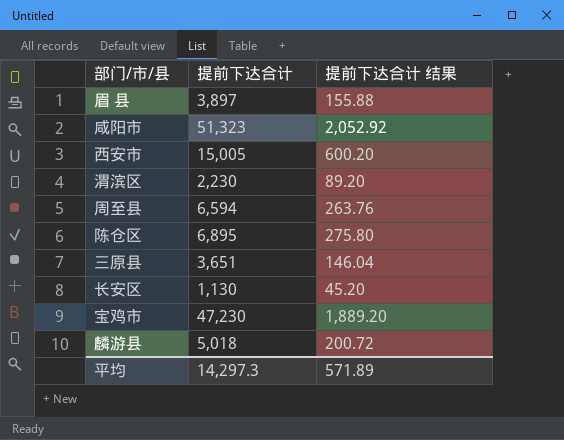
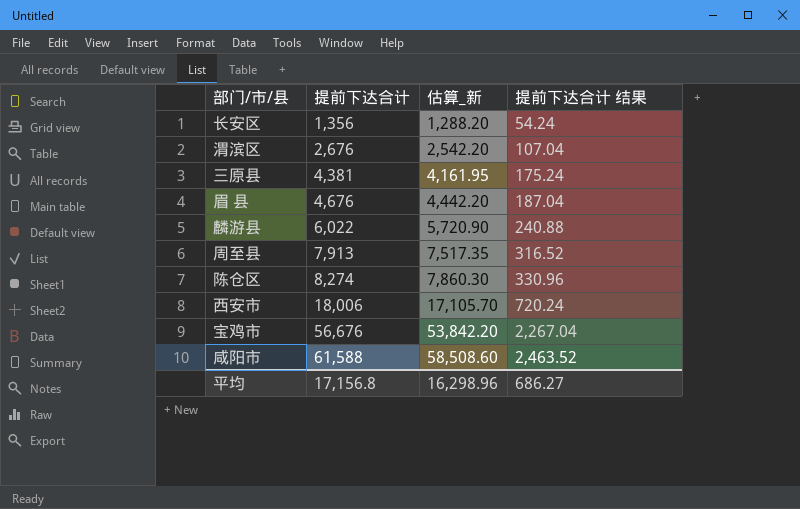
row order: none -> 提前下达合计 ascending
column 估算_新 | formula: none -> [提前下达合计] * 0.95
长安区 | 提前下达合计: 1,130 -> 1,356
长安区 | 提前下达合计 结果: 45.20 -> 54.24
渭滨区 | 提前下达合计: 2,230 -> 2,676
渭滨区 | 提前下达合计 结果: 89.20 -> 107.04
三原县 | 提前下达合计: 3,651 -> 4,381
三原县 | 提前下达合计 结果: 146.04 -> 175.24
眉 县 | 提前下达合计: 3,897 -> 4,676
眉 县 | 提前下达合计 结果: 155.88 -> 187.04
麟游县 | 提前下达合计: 5,018 -> 6,022
麟游县 | 提前下达合计 结果: 200.72 -> 240.88
周至县 | 提前下达合计: 6,594 -> 7,913
周至县 | 提前下达合计 结果: 263.76 -> 316.52
陈仓区 | 提前下达合计: 6,895 -> 8,274
陈仓区 | 提前下达合计 结果: 275.80 -> 330.96
西安市 | 提前下达合计: 15,005 -> 18,006
西安市 | 提前下达合计 结果: 600.20 -> 720.24
宝鸡市 | 提前下达合计: 47,230 -> 56,676
宝鸡市 | 提前下达合计 结果: 1,889.20 -> 2,267.04
咸阳市 | 提前下达合计: 51,323 -> 61,588
咸阳市 | 提前下达合计 结果: 2,052.92 -> 2,463.52
平均 | 提前下达合计: 14,297.3 -> 17,156.8
平均 | 提前下达合计 结果: 571.89 -> 686.27

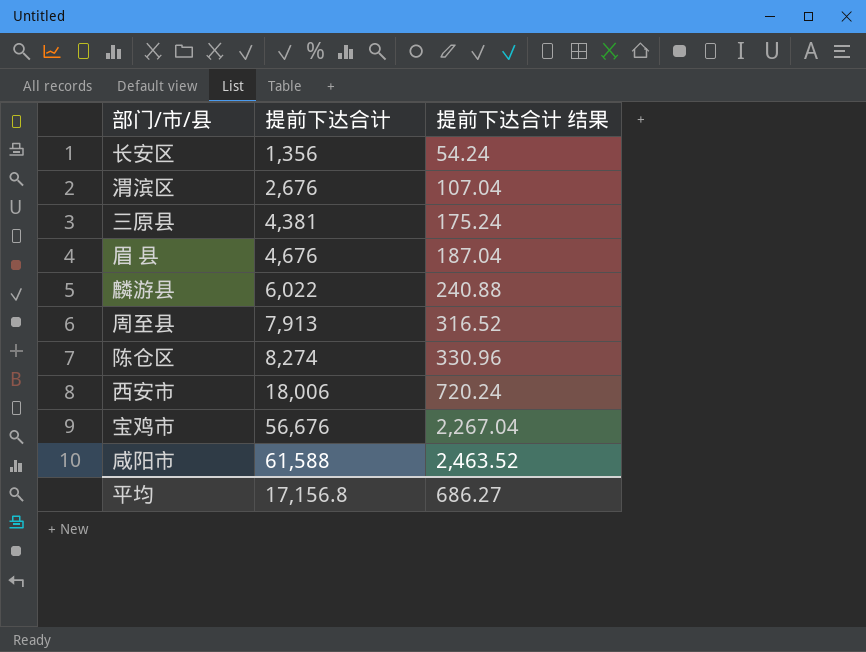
column 估算_新 | formula: [提前下达合计] * 0.95 -> none

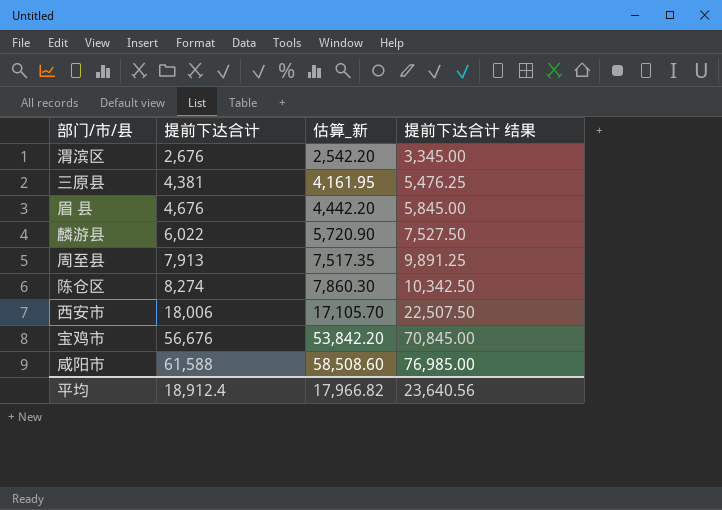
column 估算_新 | formula: none -> [提前下达合计] * 0.95
column 提前下达合计 结果 | formula: [提前下达合计] * 0.04 -> [提前下达合计] * 1.25
row 长安区: 1,356 | 54.24 -> none
平均 | 提前下达合计: 17,156.8 -> 18,912.4
平均 | 提前下达合计 结果: 686.27 -> 23,640.56

